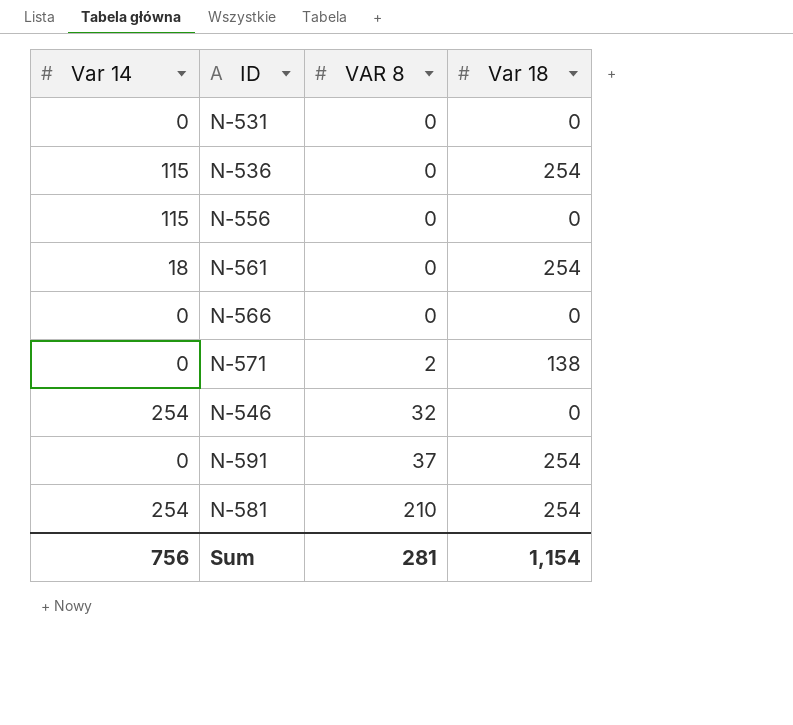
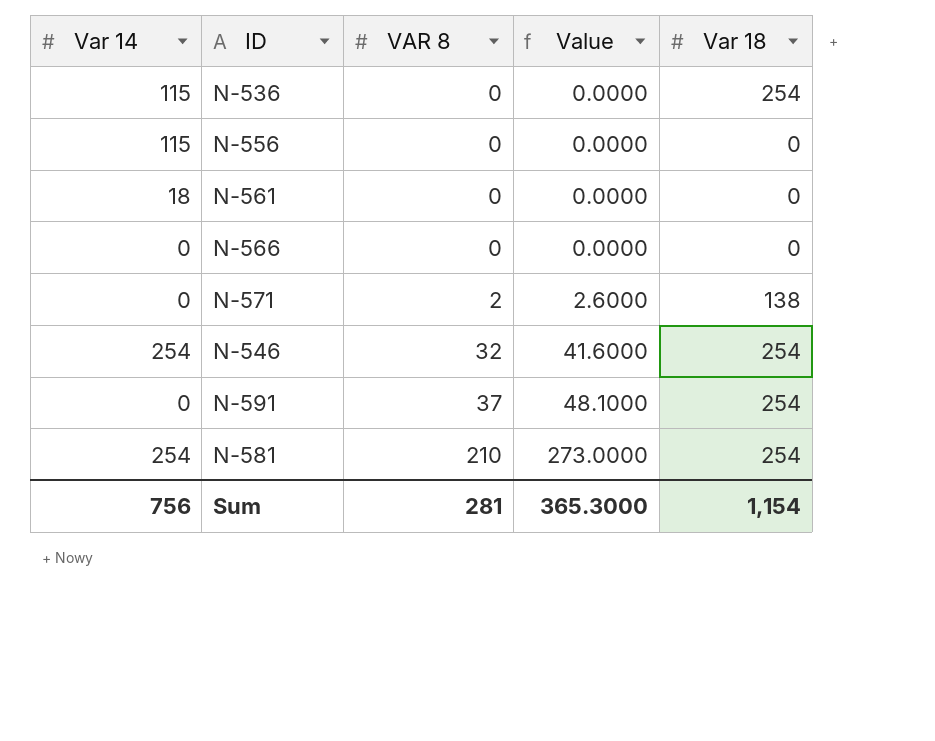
column Value | formula: none -> [VAR 8] * 1.3
row N-531: 0 | 0 | 0 -> none
N-561 | Var 18: 254 -> 0
N-546 | Var 18: 0 -> 254

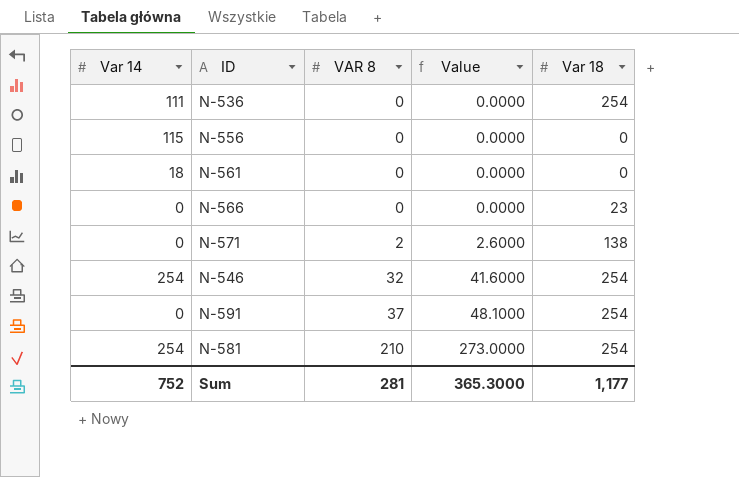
N-536 | Var 14: 115 -> 111
N-566 | Var 18: 0 -> 23
Sum | Var 14: 756 -> 752
Sum | Var 18: 1,154 -> 1,177

